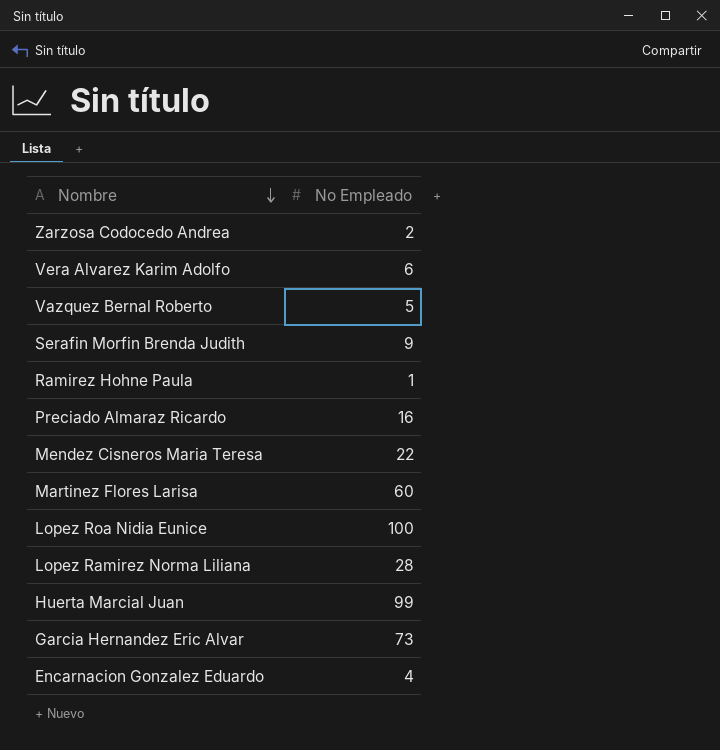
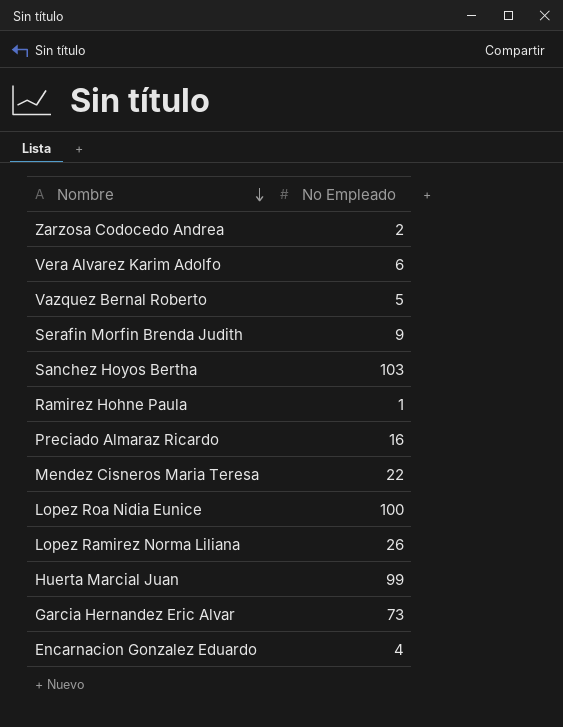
row Martinez Flores Larisa: 60 -> none
row Sanchez Hoyos Bertha: none -> 103
Lopez Ramirez Norma Liliana | No Empleado: 28 -> 26

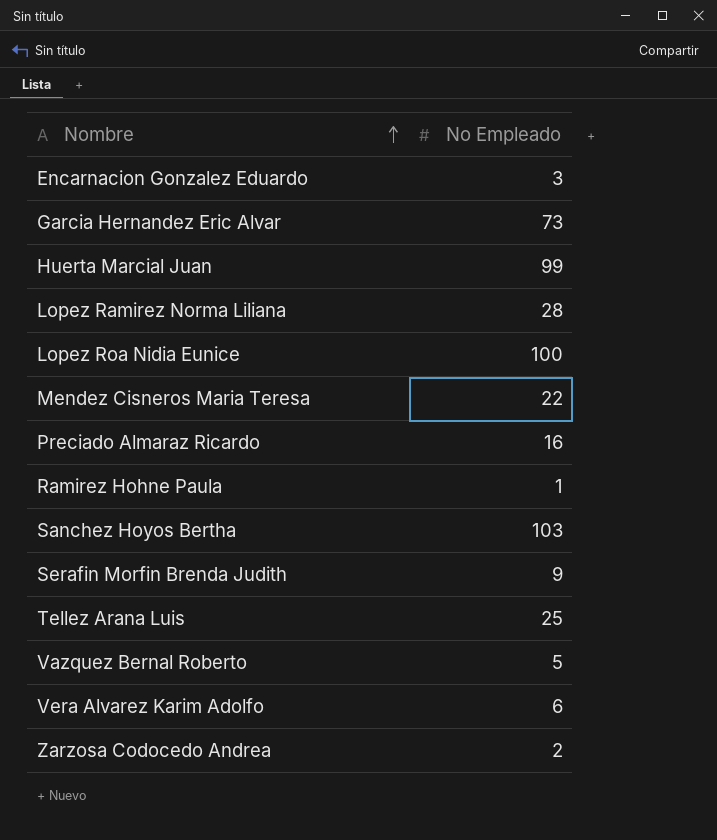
row order: Nombre descending -> Nombre ascending
Encarnacion Gonzalez Eduardo | No Empleado: 4 -> 3
Lopez Ramirez Norma Liliana | No Empleado: 26 -> 28
row Tellez Arana Luis: none -> 25

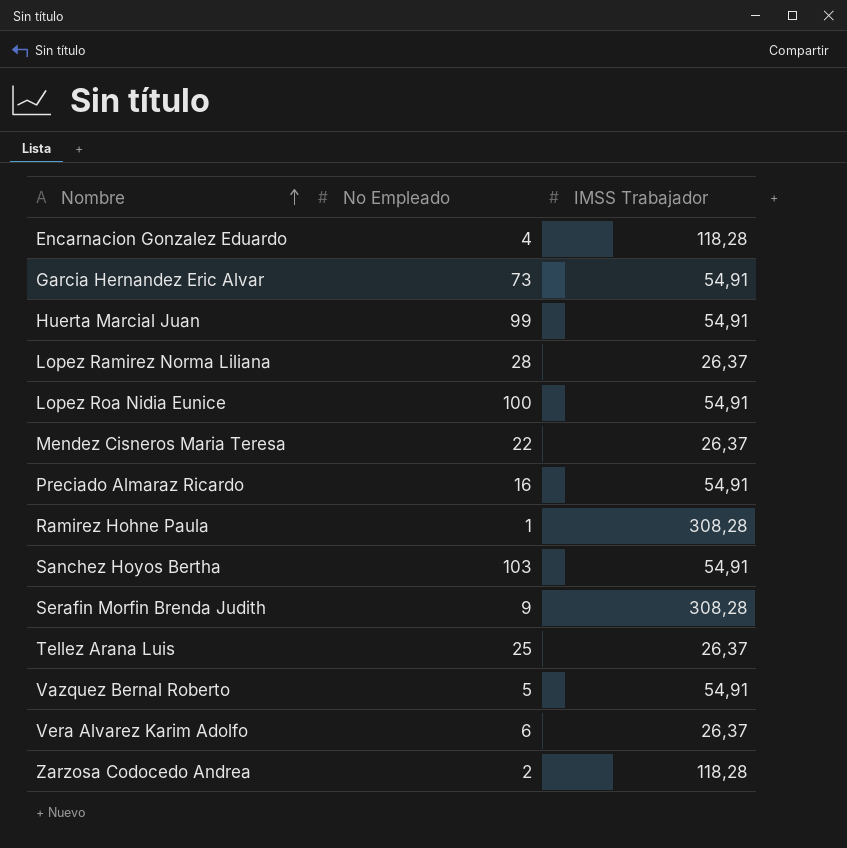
column IMSS Trabajador | position: none -> 3
Encarnacion Gonzalez Eduardo | No Empleado: 3 -> 4

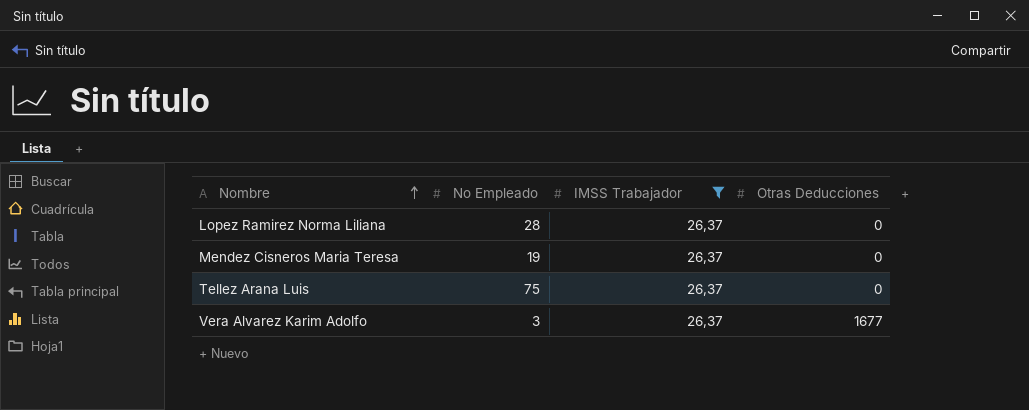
filter: none -> IMSS Trabajador = 26,37
column Otras Deducciones | position: none -> 4
Mendez Cisneros Maria Teresa | No Empleado: 22 -> 19
Tellez Arana Luis | No Empleado: 25 -> 75
Vera Alvarez Karim Adolfo | No Empleado: 6 -> 3

